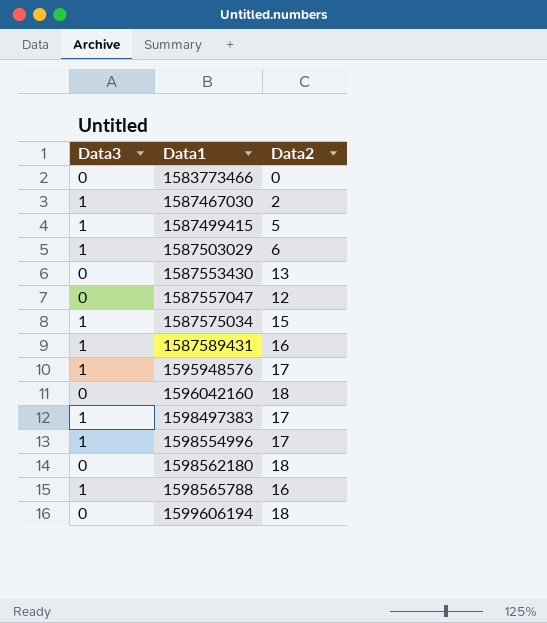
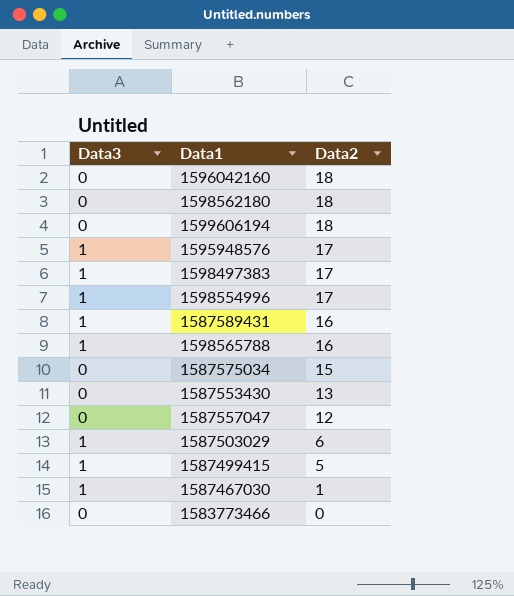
row order: Data1 ascending -> Data2 descending
1587575034 | Data3: 1 -> 0
1587467030 | Data2: 2 -> 1

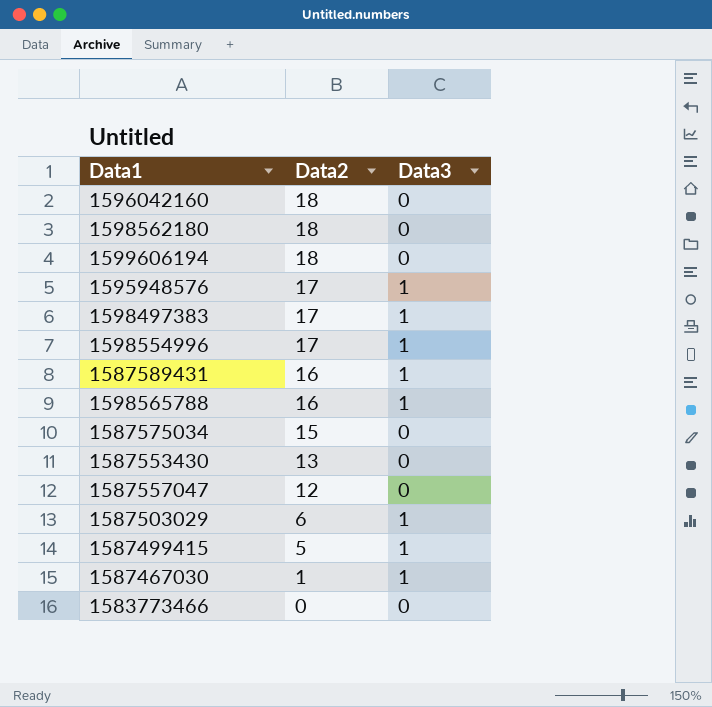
column Data3 | position: 1 -> 3

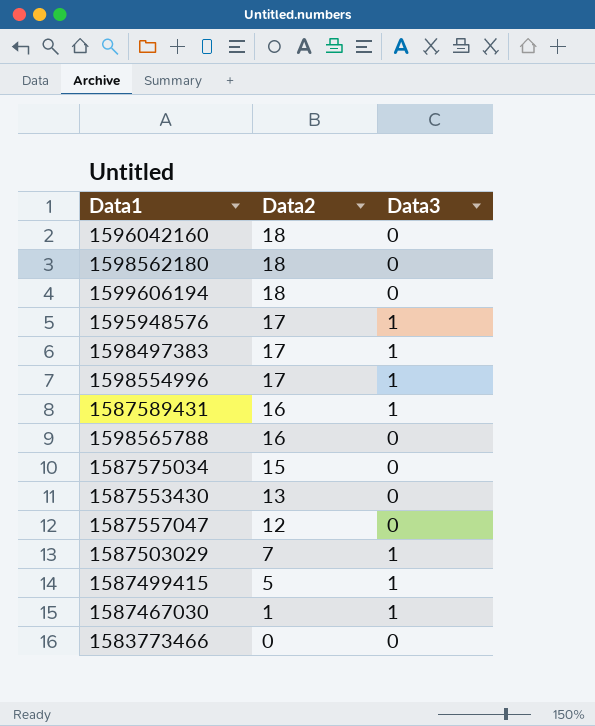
1598565788 | Data3: 1 -> 0
1587503029 | Data2: 6 -> 7

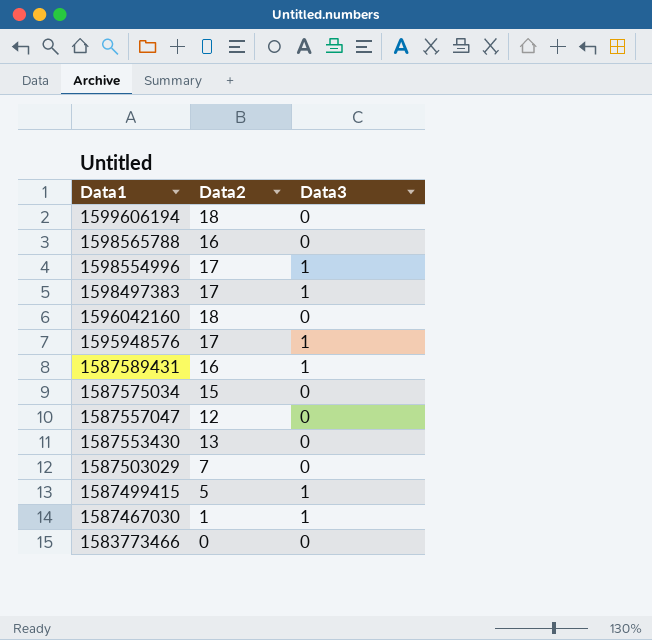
row order: Data2 descending -> Data1 descending
row 1598562180: 18 | 0 -> none
1587503029 | Data3: 1 -> 0

